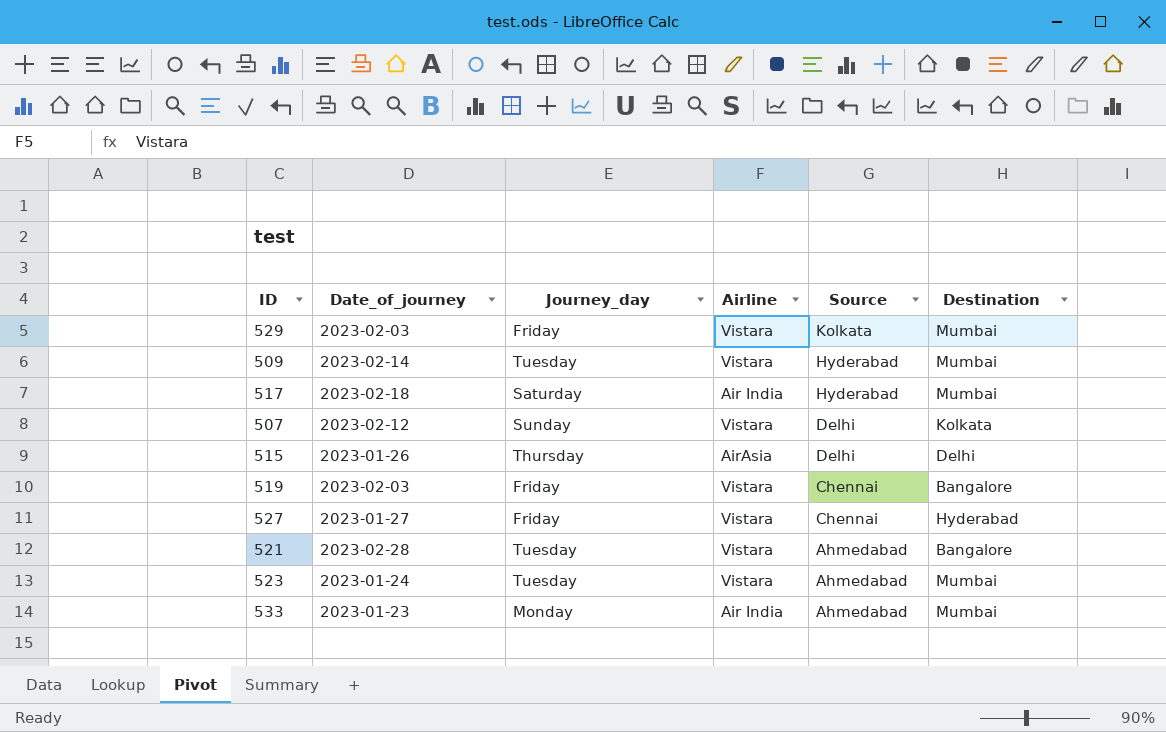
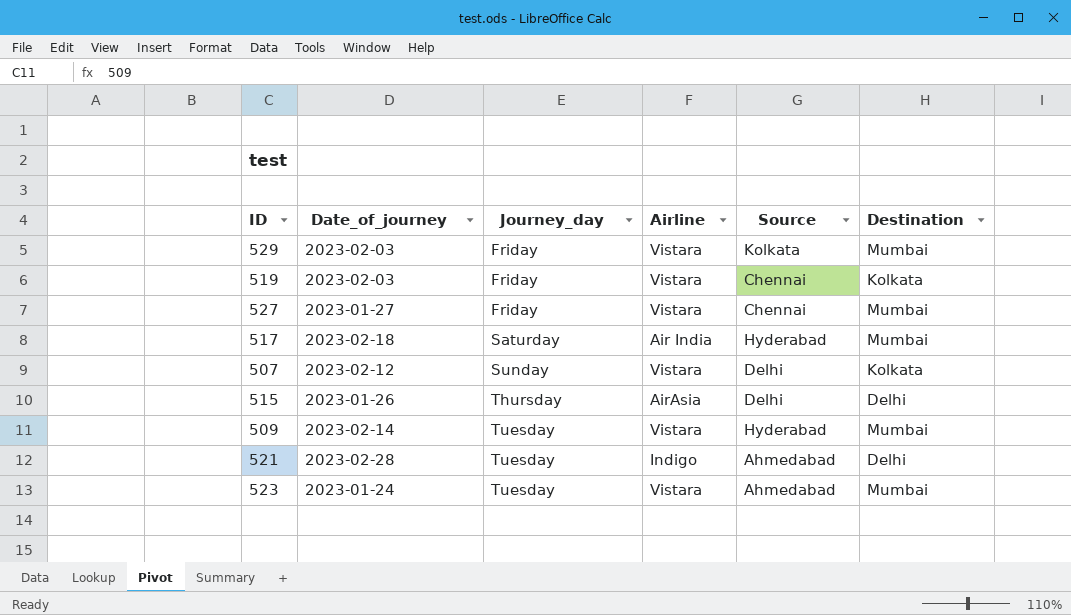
row order: Source descending -> Journey_day ascending
row 533: 2023-01-23 | Monday | Air India | Ahmedabad | Mumbai -> none
519 | Destination: Bangalore -> Kolkata
527 | Destination: Hyderabad -> Mumbai
521 | Airline: Vistara -> Indigo
521 | Destination: Bangalore -> Delhi

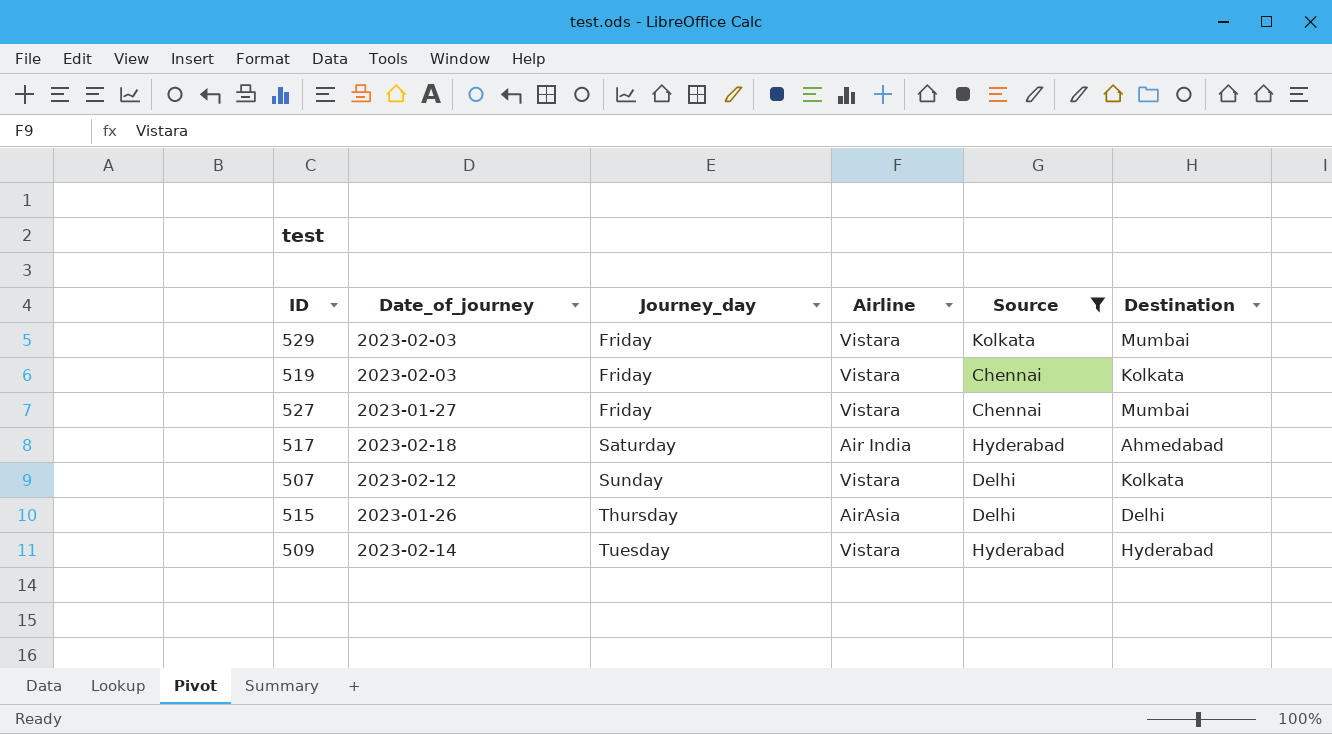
filter: none -> Source != Ahmedabad
517 | Destination: Mumbai -> Ahmedabad
509 | Destination: Mumbai -> Hyderabad

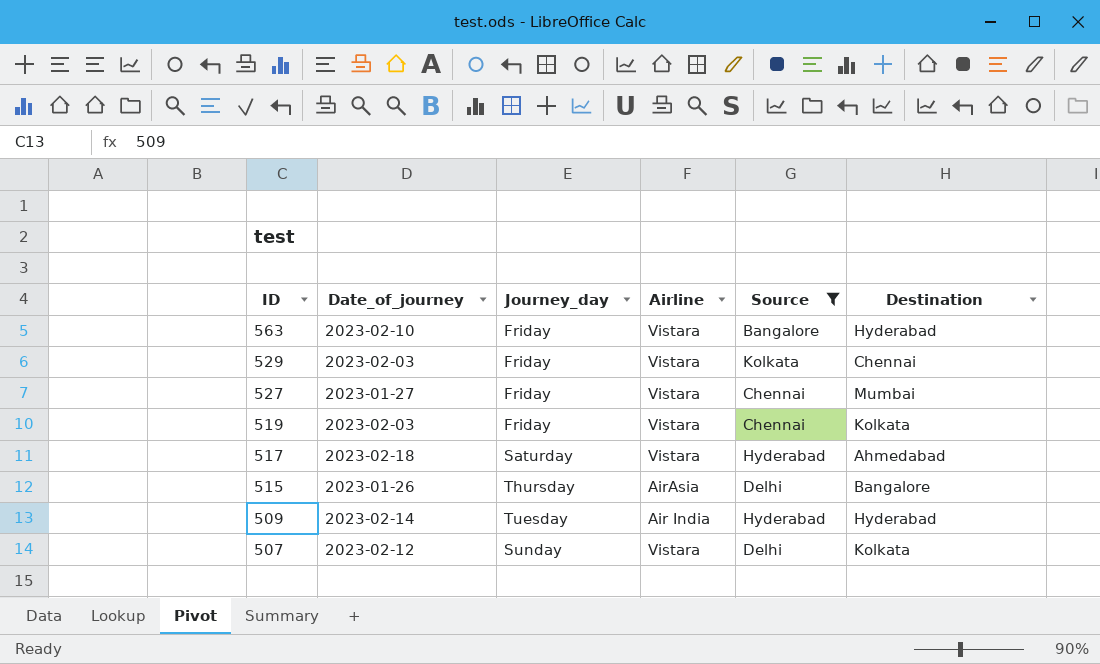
row order: Journey_day ascending -> ID descending
row 563: none -> 2023-02-10 | Friday | Vistara | Bangalore | Hyderabad
529 | Destination: Mumbai -> Chennai
517 | Airline: Air India -> Vistara
515 | Destination: Delhi -> Bangalore
509 | Airline: Vistara -> Air India

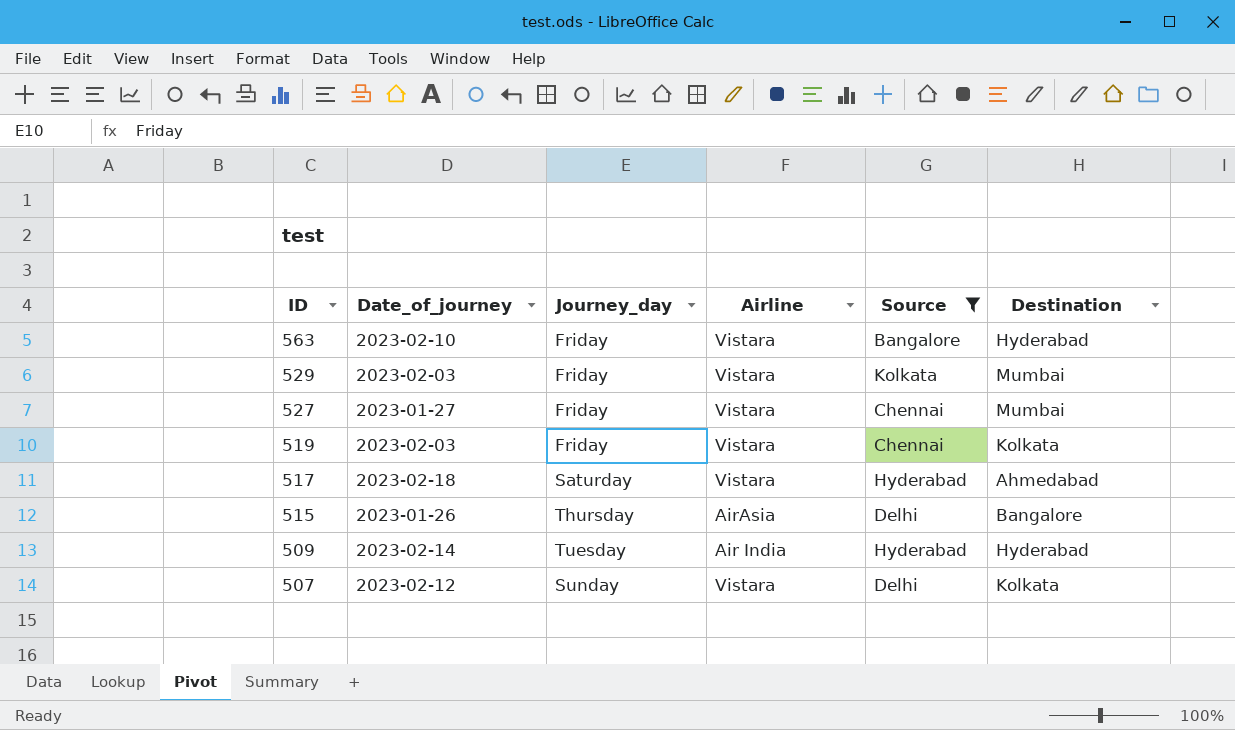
529 | Destination: Chennai -> Mumbai

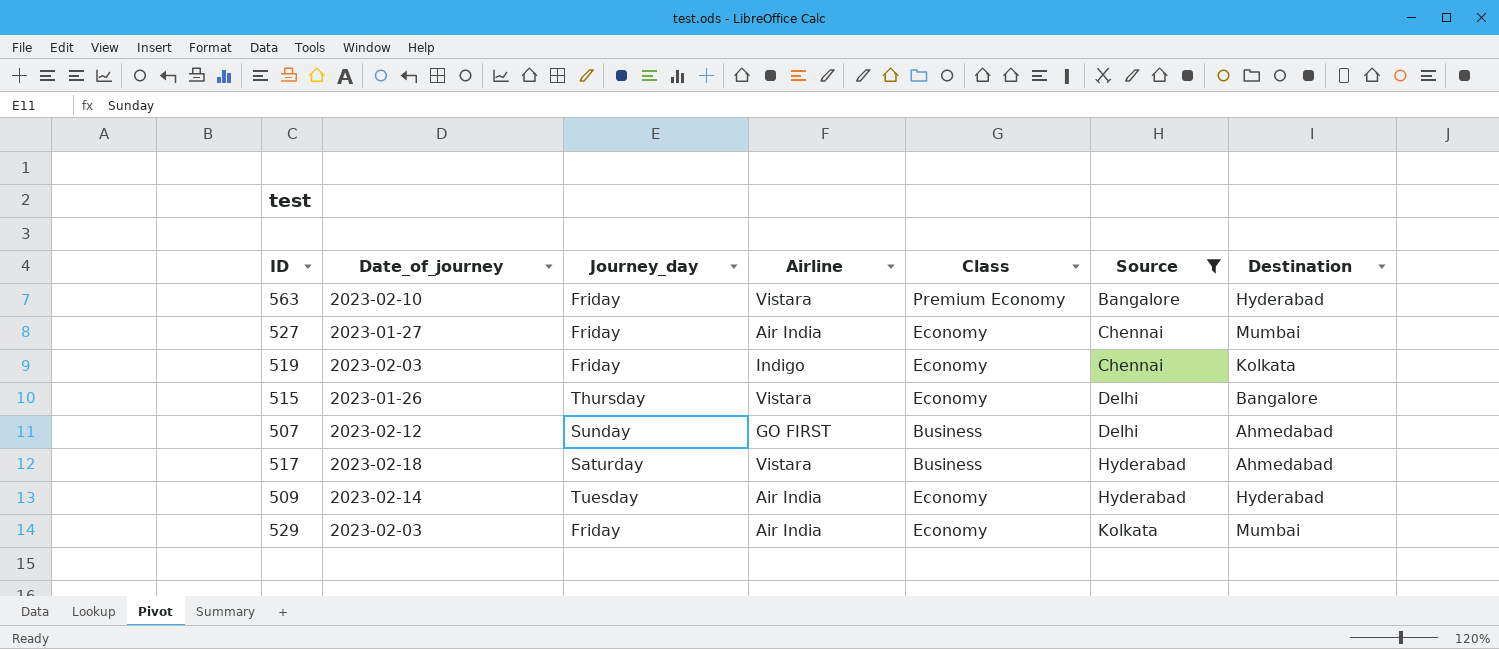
row order: ID descending -> Source ascending
column Class | position: none -> 5
527 | Airline: Vistara -> Air India
519 | Airline: Vistara -> Indigo
515 | Airline: AirAsia -> Vistara
507 | Airline: Vistara -> GO FIRST
507 | Destination: Kolkata -> Ahmedabad
529 | Airline: Vistara -> Air India

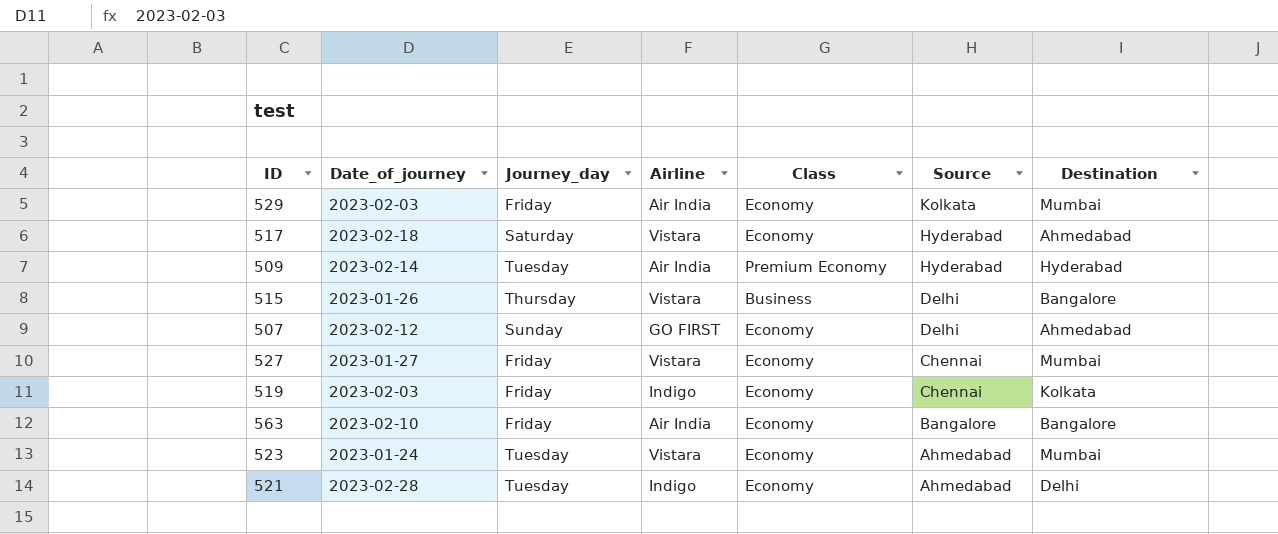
filter: Source != Ahmedabad -> none
row order: Source ascending -> Source descending
517 | Class: Business -> Economy
509 | Class: Economy -> Premium Economy
515 | Class: Economy -> Business
507 | Class: Business -> Economy
527 | Airline: Air India -> Vistara
563 | Airline: Vistara -> Air India
563 | Class: Premium Economy -> Economy
563 | Destination: Hyderabad -> Bangalore

